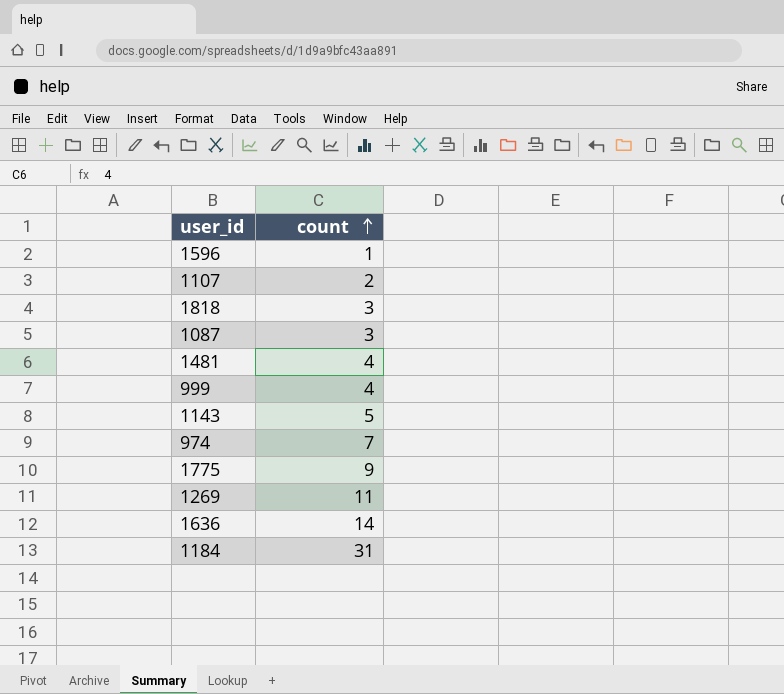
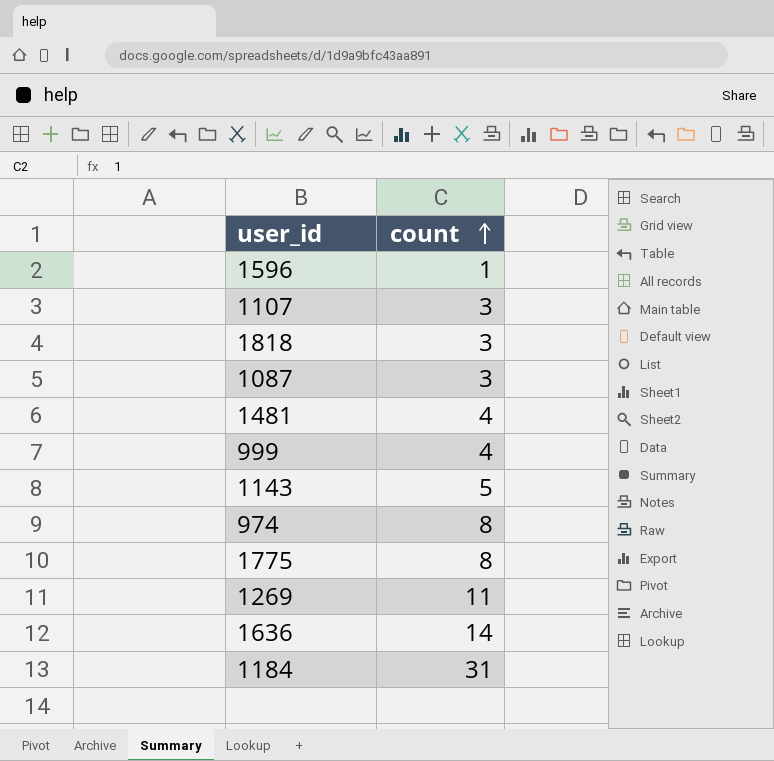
1107 | count: 2 -> 3
974 | count: 7 -> 8
1775 | count: 9 -> 8

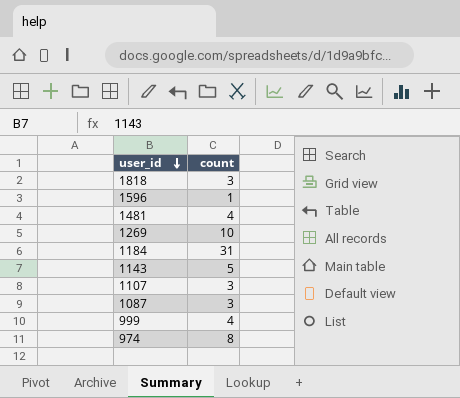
row order: count ascending -> user_id descending
row 1775: 8 -> none
row 1636: 14 -> none
1269 | count: 11 -> 10

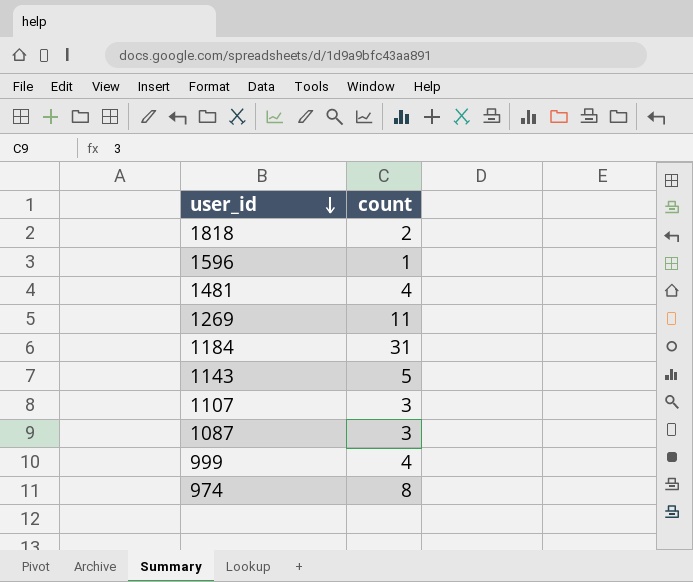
1818 | count: 3 -> 2
1269 | count: 10 -> 11

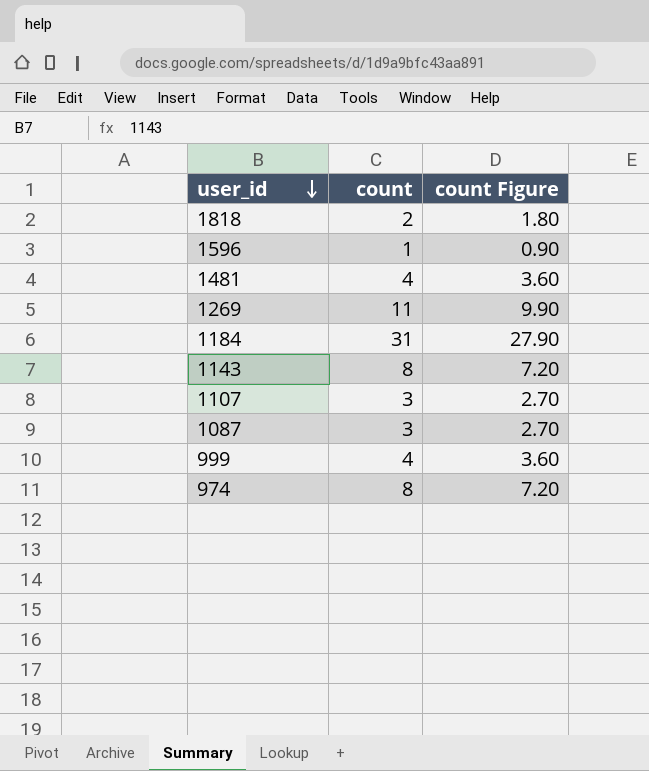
column count Figure | formula: none -> [count] * 0.9
1143 | count: 5 -> 8

